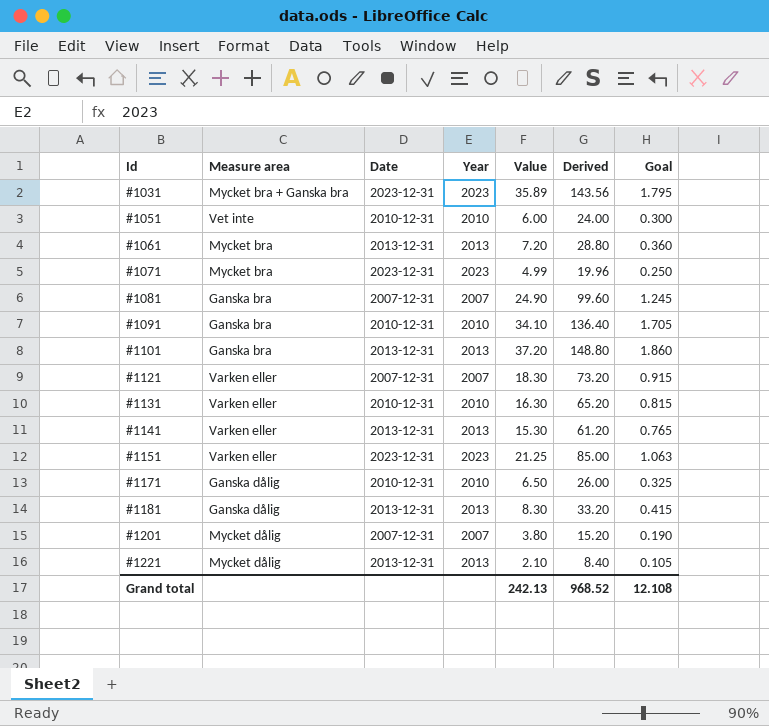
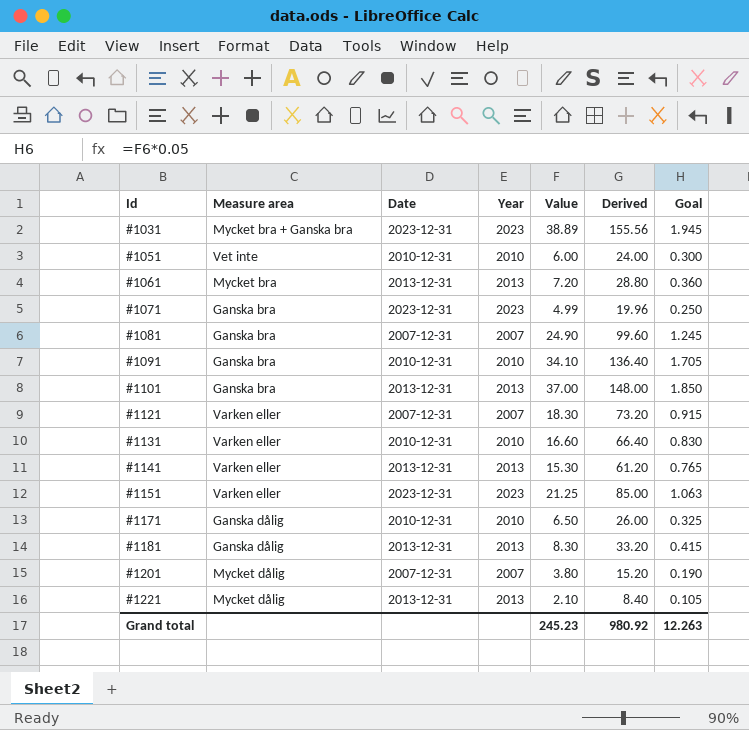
#1031 | Value: 35.89 -> 38.89
#1031 | Derived: 143.56 -> 155.56
#1031 | Goal: 1.795 -> 1.945
#1071 | Measure area: Mycket bra -> Ganska bra
#1101 | Value: 37.20 -> 37.00
#1101 | Derived: 148.80 -> 148.00
#1101 | Goal: 1.860 -> 1.850
#1131 | Value: 16.30 -> 16.60
#1131 | Derived: 65.20 -> 66.40
#1131 | Goal: 0.815 -> 0.830
Grand total | Value: 242.13 -> 245.23
Grand total | Derived: 968.52 -> 980.92
Grand total | Goal: 12.108 -> 12.263

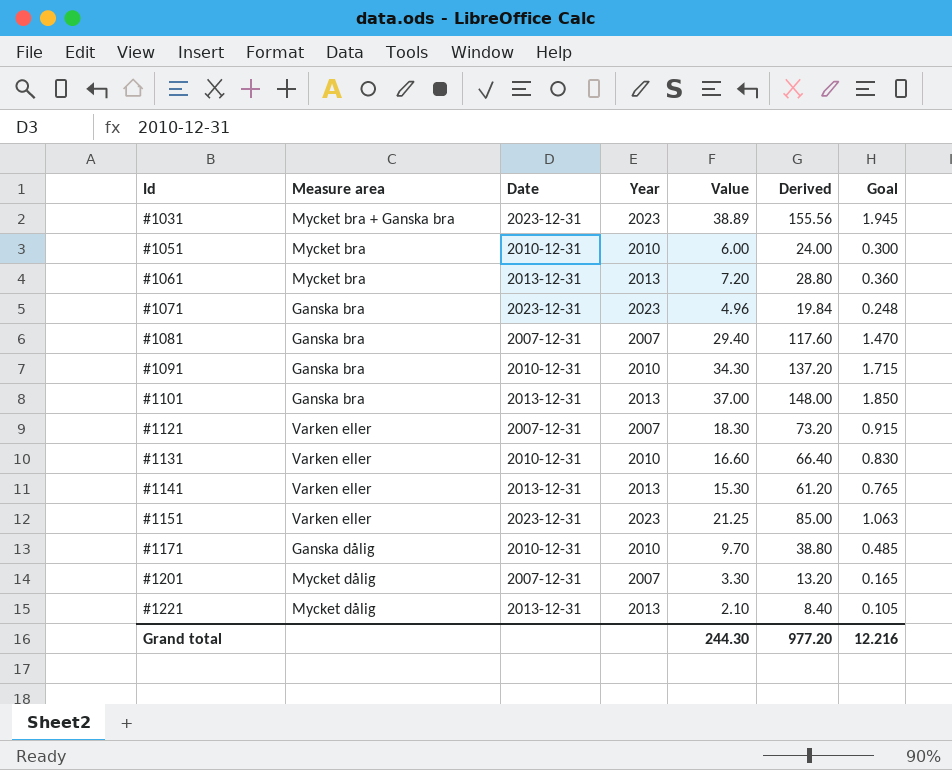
row #1181: Ganska dålig | 2013-12-31 | 2013 | 8.30 | 33.20 | 0.415 -> none
#1051 | Measure area: Vet inte -> Mycket bra
#1071 | Value: 4.99 -> 4.96
#1071 | Derived: 19.96 -> 19.84
#1071 | Goal: 0.250 -> 0.248
#1081 | Value: 24.90 -> 29.40
#1081 | Derived: 99.60 -> 117.60
#1081 | Goal: 1.245 -> 1.470
#1091 | Value: 34.10 -> 34.30
#1091 | Derived: 136.40 -> 137.20
#1091 | Goal: 1.705 -> 1.715
#1171 | Value: 6.50 -> 9.70
#1171 | Derived: 26.00 -> 38.80
#1171 | Goal: 0.325 -> 0.485
#1201 | Value: 3.80 -> 3.30
#1201 | Derived: 15.20 -> 13.20
#1201 | Goal: 0.190 -> 0.165
Grand total | Value: 245.23 -> 244.30
Grand total | Derived: 980.92 -> 977.20
Grand total | Goal: 12.263 -> 12.216

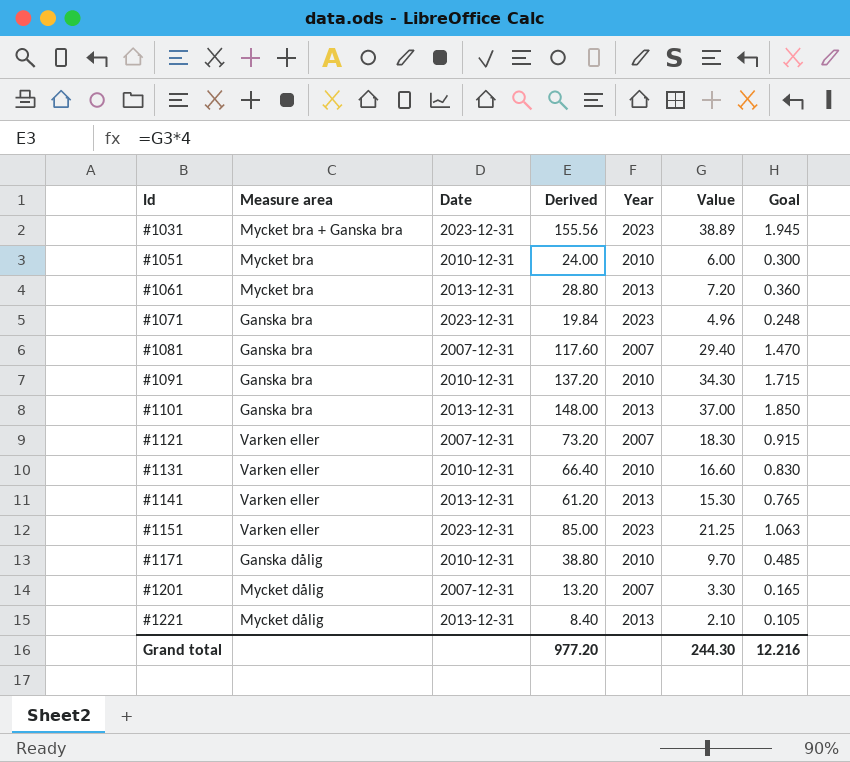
column Derived | position: 6 -> 4

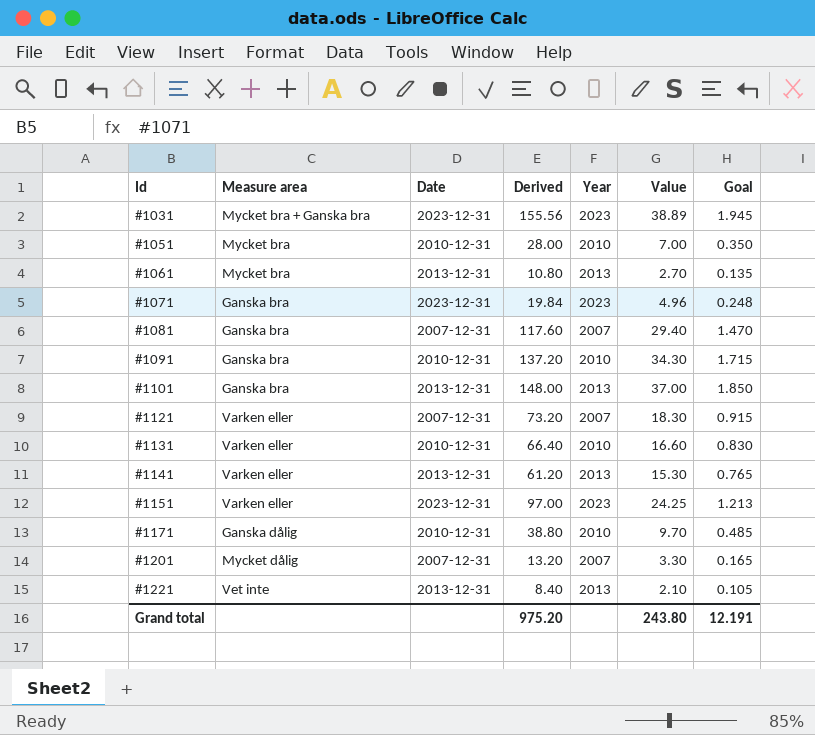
#1051 | Derived: 24.00 -> 28.00
#1051 | Value: 6.00 -> 7.00
#1051 | Goal: 0.300 -> 0.350
#1061 | Derived: 28.80 -> 10.80
#1061 | Value: 7.20 -> 2.70
#1061 | Goal: 0.360 -> 0.135
#1151 | Derived: 85.00 -> 97.00
#1151 | Value: 21.25 -> 24.25
#1151 | Goal: 1.063 -> 1.213
#1221 | Measure area: Mycket dålig -> Vet inte
Grand total | Derived: 977.20 -> 975.20
Grand total | Value: 244.30 -> 243.80
Grand total | Goal: 12.216 -> 12.191

